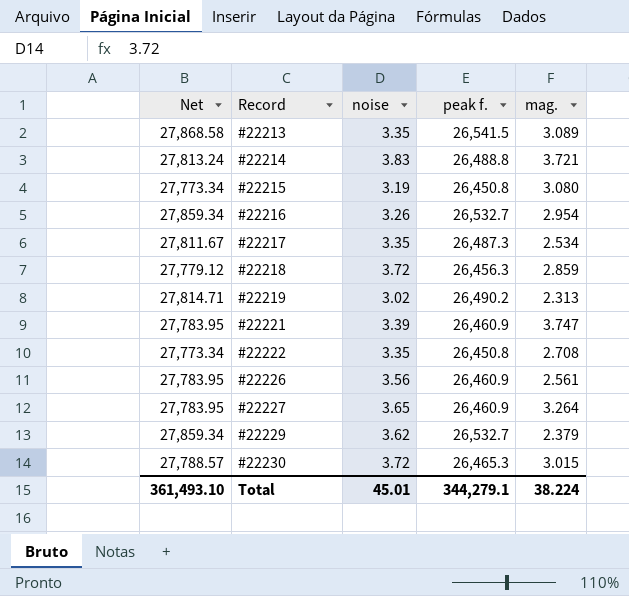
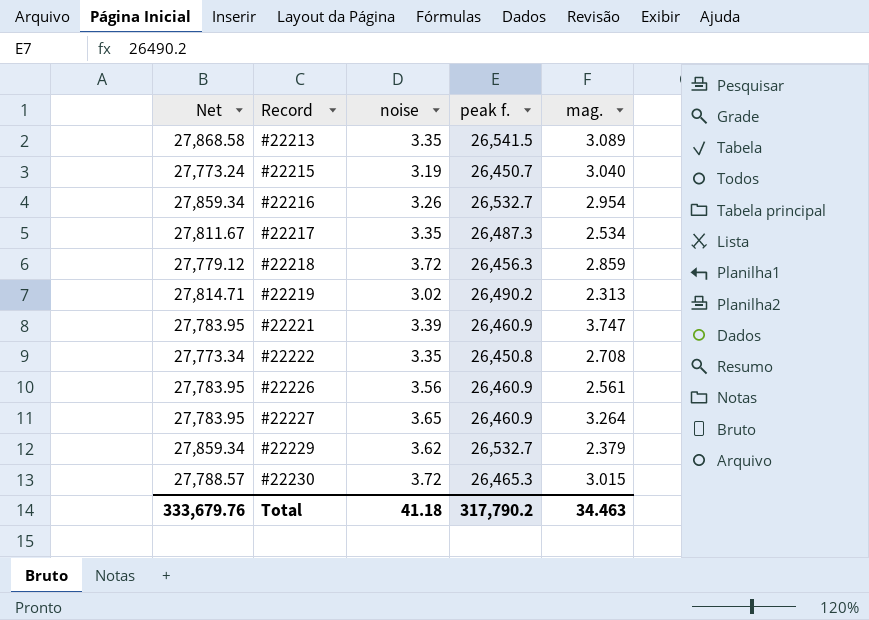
row #22214: 27,813.24 | 3.83 | 26,488.8 | 3.721 -> none
#22215 | Net: 27,773.34 -> 27,773.24
#22215 | peak f.: 26,450.8 -> 26,450.7
#22215 | mag.: 3.080 -> 3.040
Total | Net: 361,493.10 -> 333,679.76
Total | noise: 45.01 -> 41.18
Total | peak f.: 344,279.1 -> 317,790.2
Total | mag.: 38.224 -> 34.463

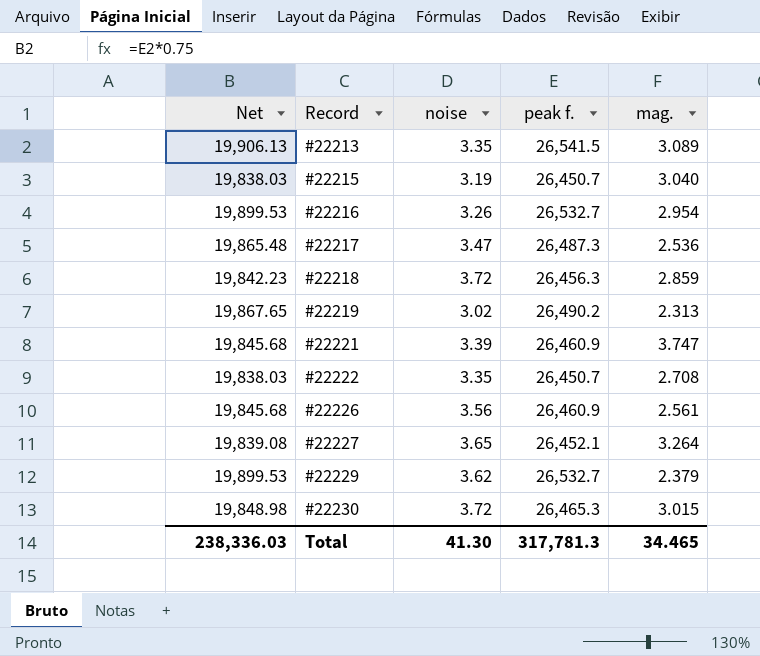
column Net | formula: [peak f.] * 1.05 -> [peak f.] * 0.75
#22217 | noise: 3.35 -> 3.47
#22217 | mag.: 2.534 -> 2.536
#22222 | peak f.: 26,450.8 -> 26,450.7
#22227 | peak f.: 26,460.9 -> 26,452.1
Total | Net: 333,679.76 -> 238,336.03
Total | noise: 41.18 -> 41.30
Total | peak f.: 317,790.2 -> 317,781.3
Total | mag.: 34.463 -> 34.465

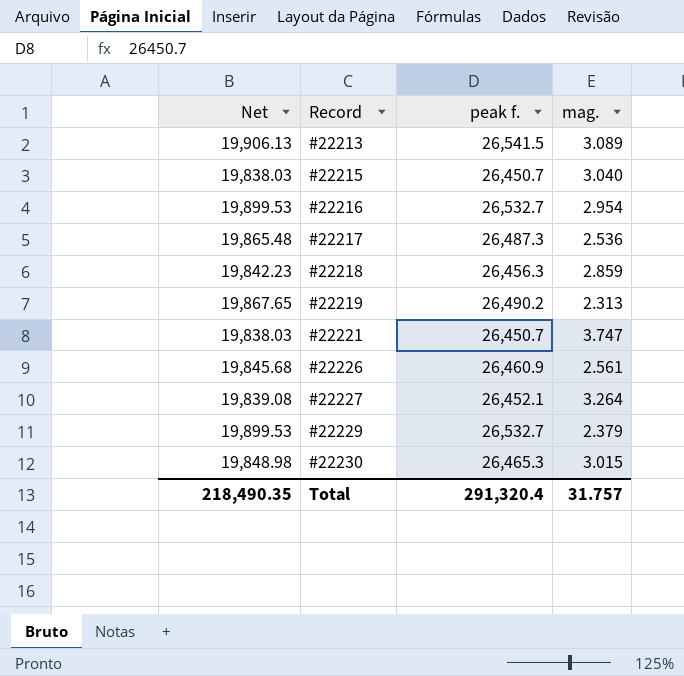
column noise | position: 3 -> none
row #22222: 19,838.03 | 3.35 | 26,450.7 | 2.708 -> none
#22221 | Net: 19,845.68 -> 19,838.03
#22221 | peak f.: 26,460.9 -> 26,450.7
Total | Net: 238,336.03 -> 218,490.35
Total | peak f.: 317,781.3 -> 291,320.4
Total | mag.: 34.465 -> 31.757

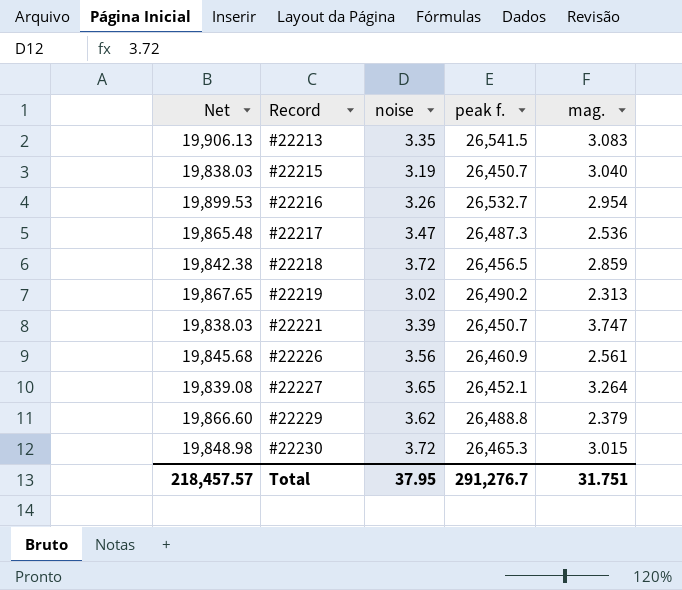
column noise | position: none -> 3
#22213 | mag.: 3.089 -> 3.083
#22218 | Net: 19,842.23 -> 19,842.38
#22218 | peak f.: 26,456.3 -> 26,456.5
#22229 | Net: 19,899.53 -> 19,866.60
#22229 | peak f.: 26,532.7 -> 26,488.8
Total | Net: 218,490.35 -> 218,457.57
Total | peak f.: 291,320.4 -> 291,276.7
Total | mag.: 31.757 -> 31.751

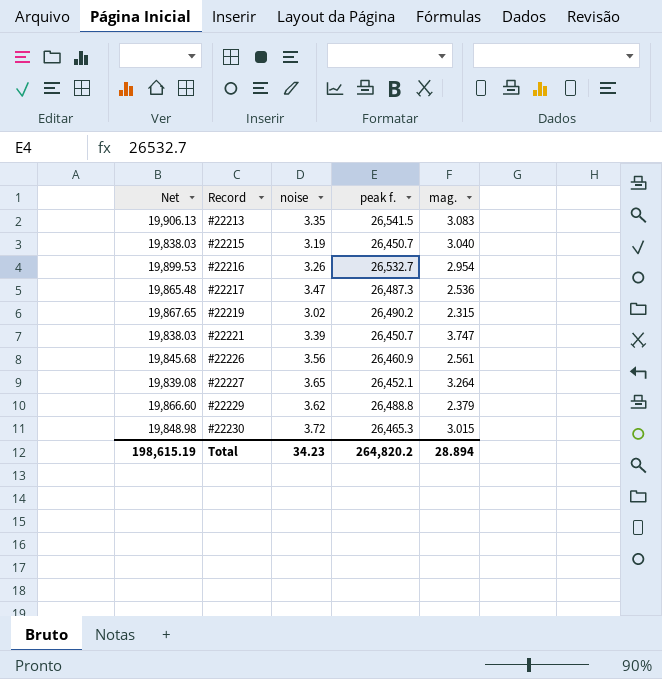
row #22218: 19,842.38 | 3.72 | 26,456.5 | 2.859 -> none
#22219 | mag.: 2.313 -> 2.315
Total | Net: 218,457.57 -> 198,615.19
Total | noise: 37.95 -> 34.23
Total | peak f.: 291,276.7 -> 264,820.2
Total | mag.: 31.751 -> 28.894

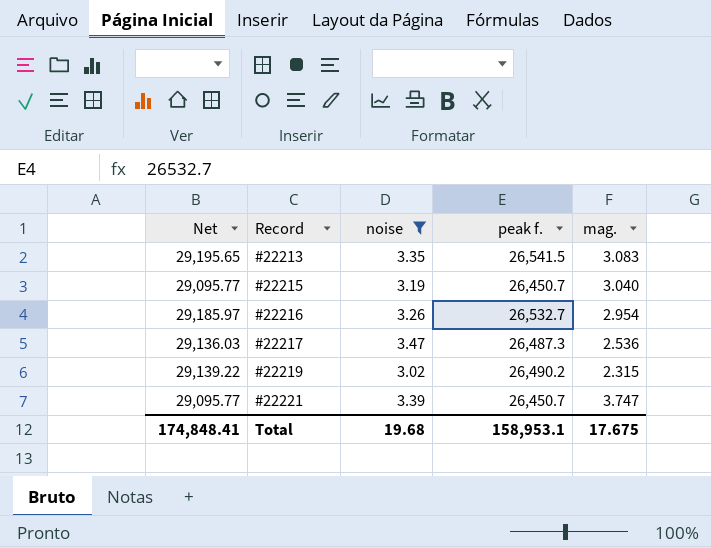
filter: none -> noise <= 3.47
column Net | formula: [peak f.] * 0.75 -> [peak f.] * 1.1
Total | Net: 198,615.19 -> 174,848.41
Total | noise: 34.23 -> 19.68
Total | peak f.: 264,820.2 -> 158,953.1
Total | mag.: 28.894 -> 17.675

